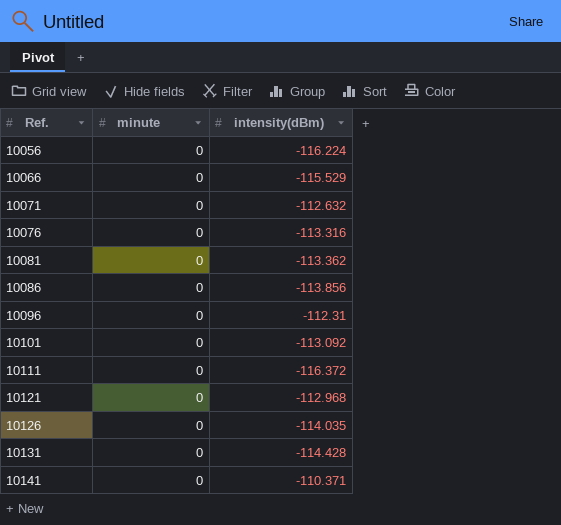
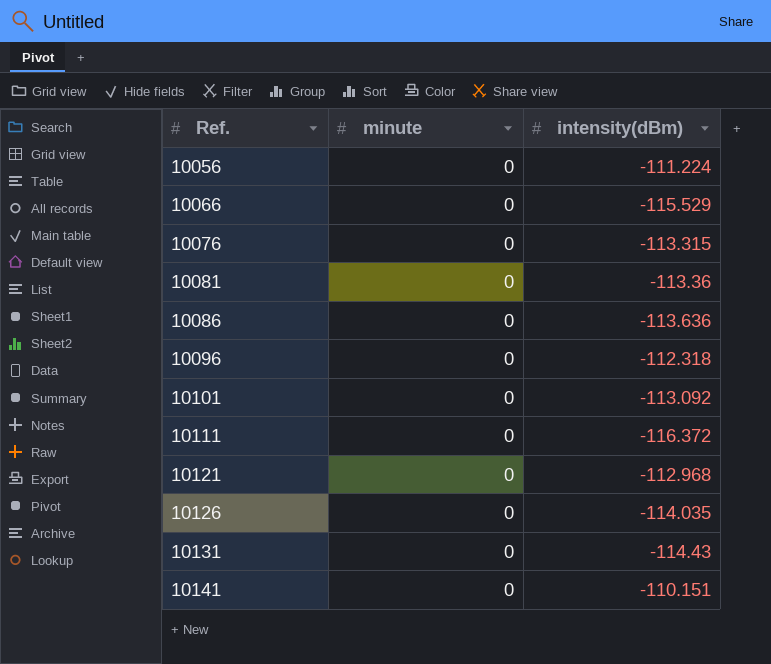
row 10071: 0 | -112.632 -> none
10056 | intensity(dBm): -116.224 -> -111.224
10076 | intensity(dBm): -113.316 -> -113.315
10081 | intensity(dBm): -113.362 -> -113.36
10086 | intensity(dBm): -113.856 -> -113.636
10096 | intensity(dBm): -112.31 -> -112.318
10131 | intensity(dBm): -114.428 -> -114.43
10141 | intensity(dBm): -110.371 -> -110.151

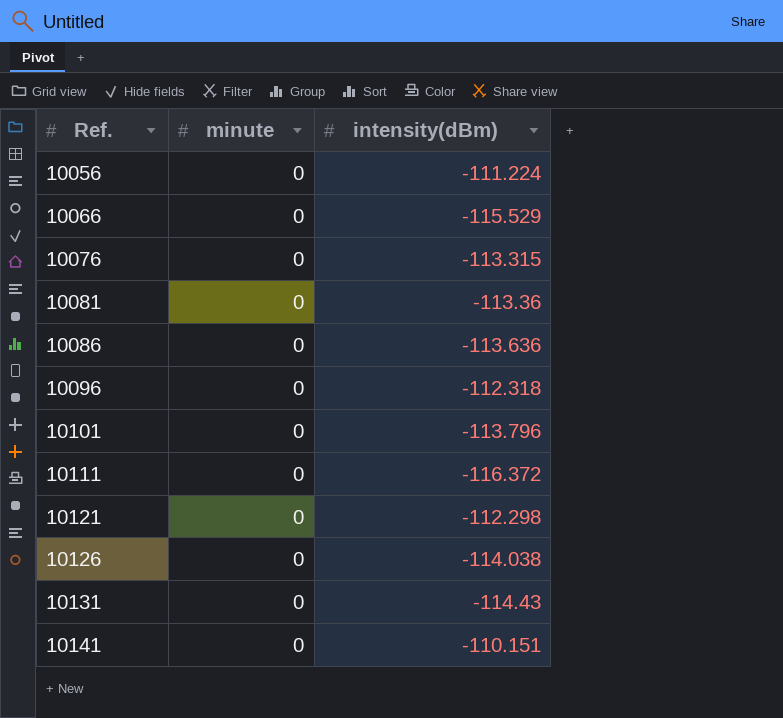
10101 | intensity(dBm): -113.092 -> -113.796
10121 | intensity(dBm): -112.968 -> -112.298
10126 | intensity(dBm): -114.035 -> -114.038

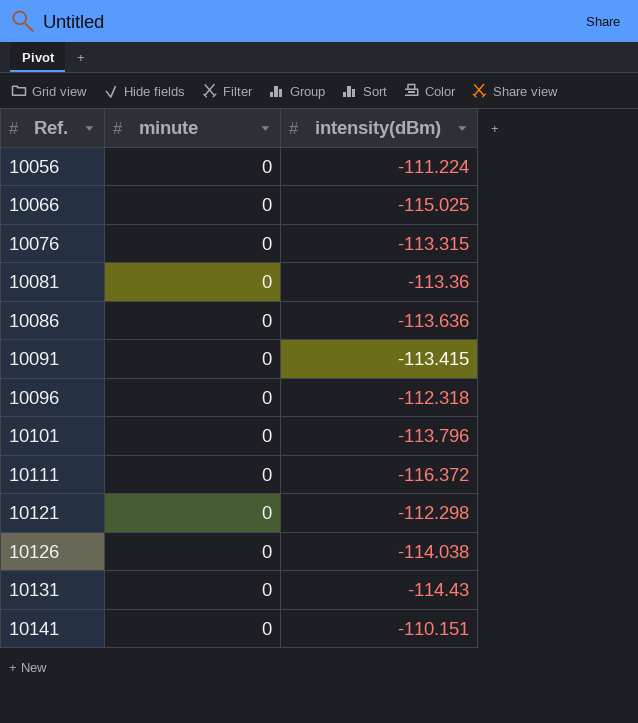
10066 | intensity(dBm): -115.529 -> -115.025
row 10091: none -> 0 | -113.415

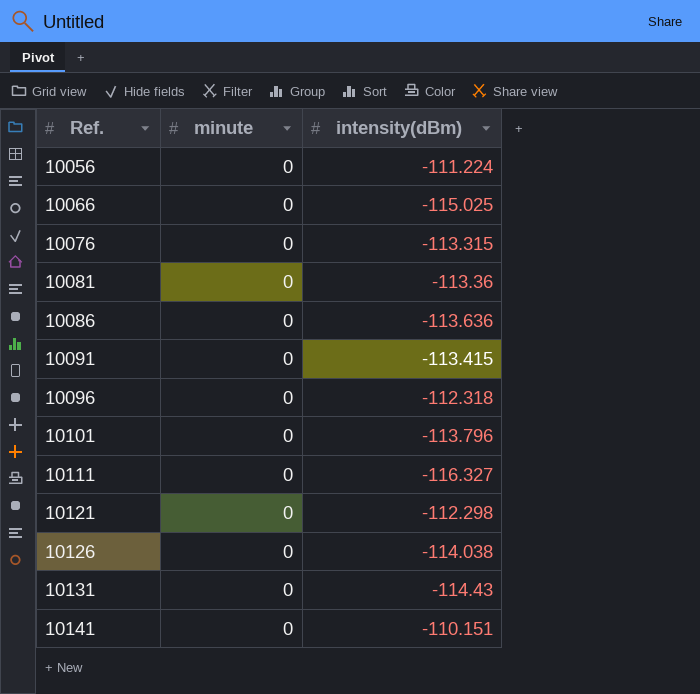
10111 | intensity(dBm): -116.372 -> -116.327

